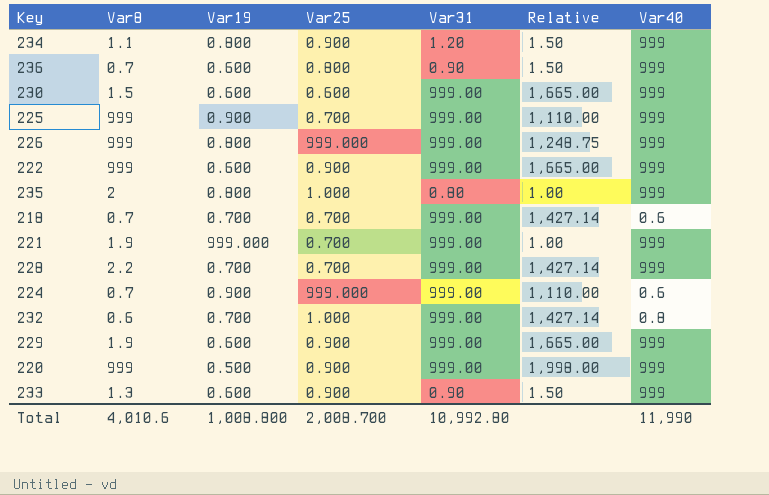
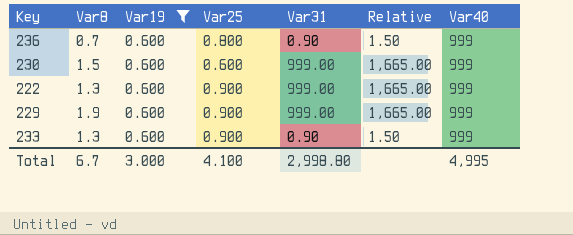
filter: none -> Var19 = 0.600
222 | Var8: 999 -> 1.3
Total | Var8: 4,010.6 -> 6.7
Total | Var19: 1,008.800 -> 3.000
Total | Var25: 2,008.700 -> 4.100
Total | Var31: 10,992.80 -> 2,998.80
Total | Var40: 11,990 -> 4,995

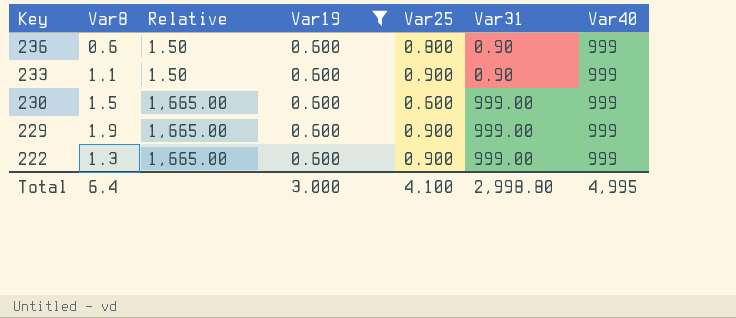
row order: none -> Key descending
column Relative | position: 6 -> 3
236 | Var8: 0.7 -> 0.6
233 | Var8: 1.3 -> 1.1
Total | Var8: 6.7 -> 6.4

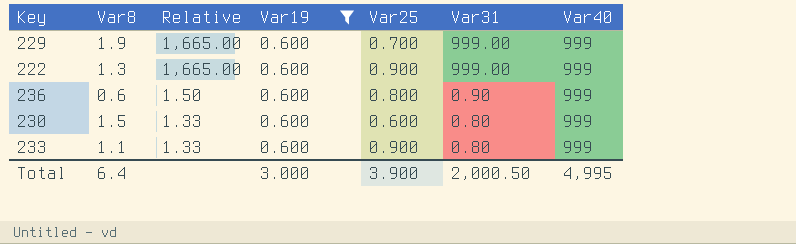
row order: Key descending -> Relative descending
229 | Var25: 0.900 -> 0.700
230 | Relative: 1,665.00 -> 1.33
230 | Var31: 999.00 -> 0.80
233 | Relative: 1.50 -> 1.33
233 | Var31: 0.90 -> 0.80
Total | Var25: 4.100 -> 3.900
Total | Var31: 2,998.80 -> 2,000.50

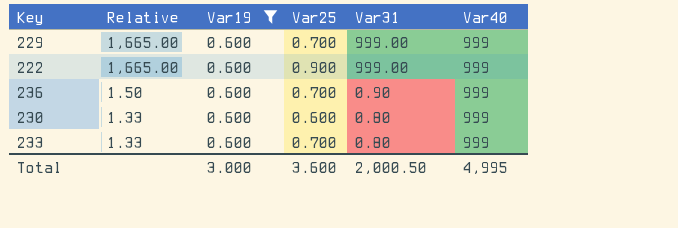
column Var8 | position: 2 -> none
236 | Var25: 0.800 -> 0.700
233 | Var25: 0.900 -> 0.700
Total | Var25: 3.900 -> 3.600

